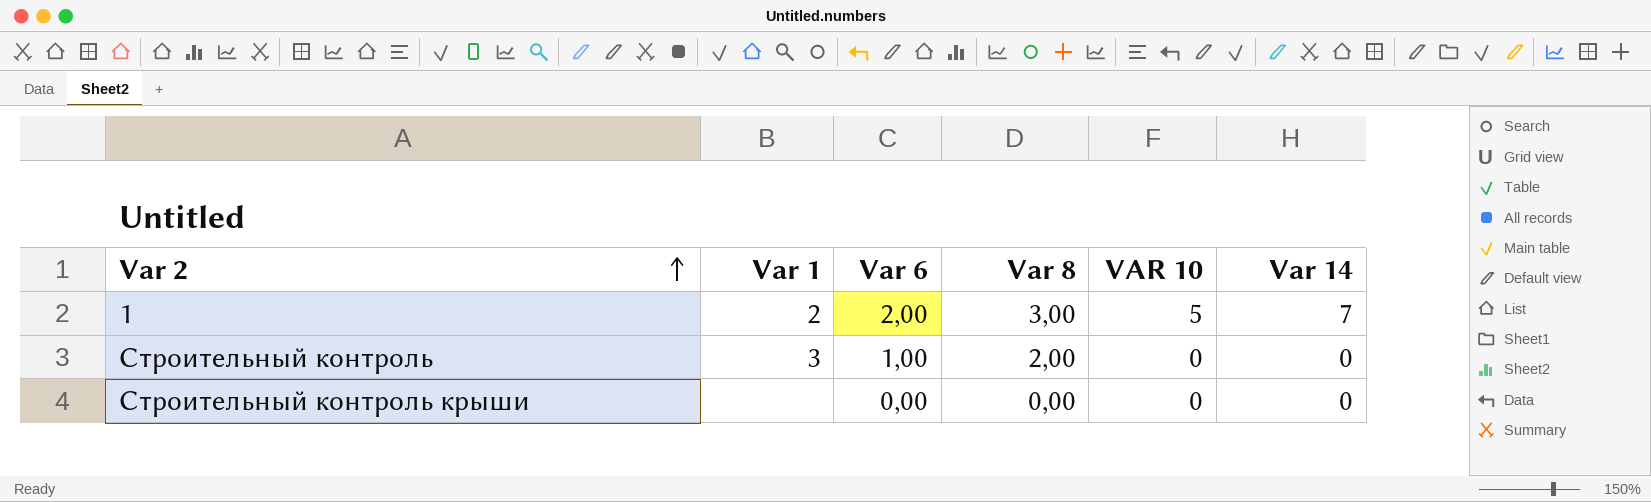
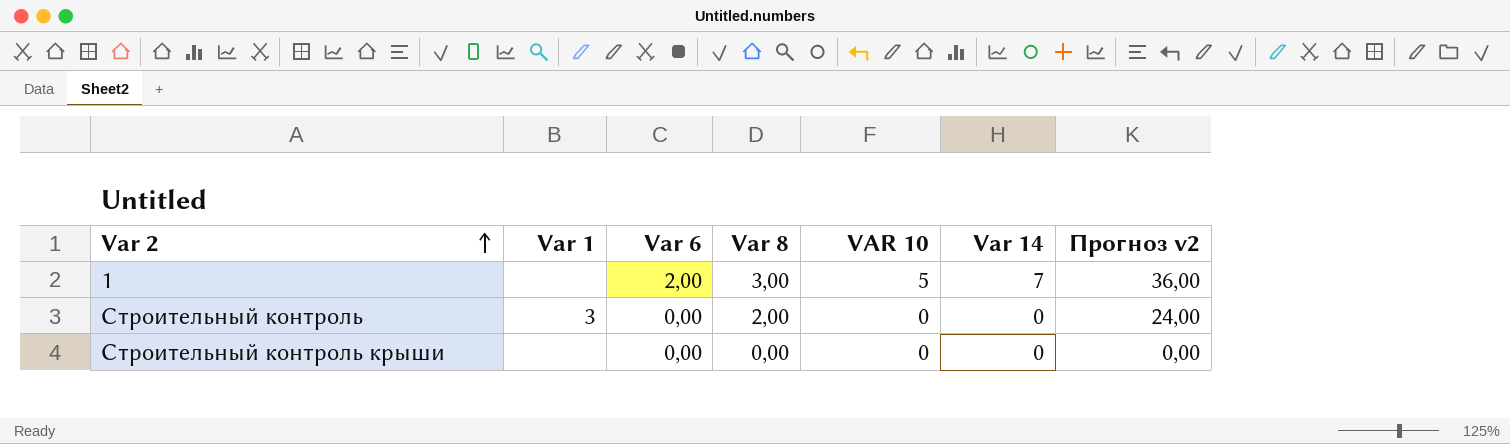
column Прогноз v2 | formula: none -> [Var 8] * 12
1 | Var 1: 2 -> none
Строительный контроль | Var 6: 1,00 -> 0,00

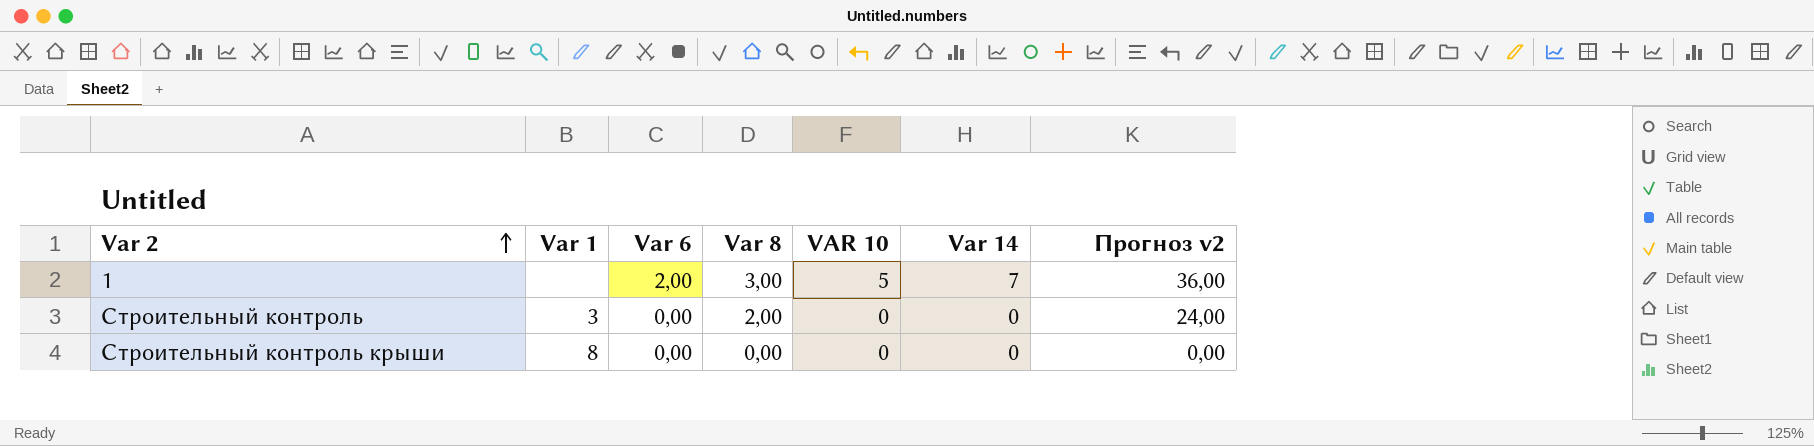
Строительный контроль крыши | Var 1: none -> 8

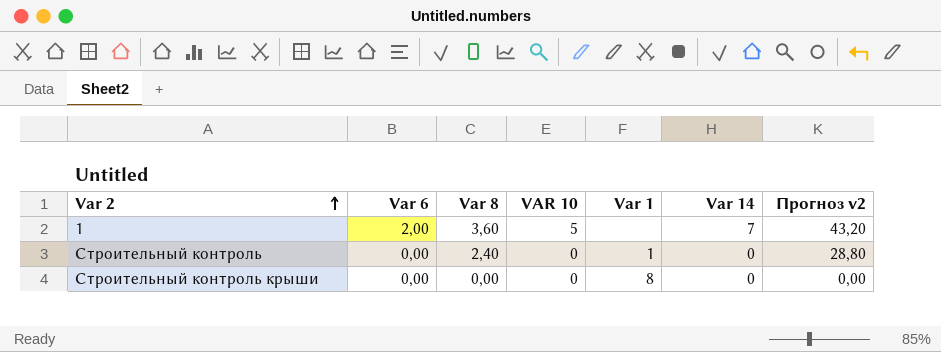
column Var 1 | position: 2 -> 5
1 | Var 8: 3,00 -> 3,60
1 | Прогноз v2: 36,00 -> 43,20
Строительный контроль | Var 8: 2,00 -> 2,40
Строительный контроль | Var 1: 3 -> 1
Строительный контроль | Прогноз v2: 24,00 -> 28,80

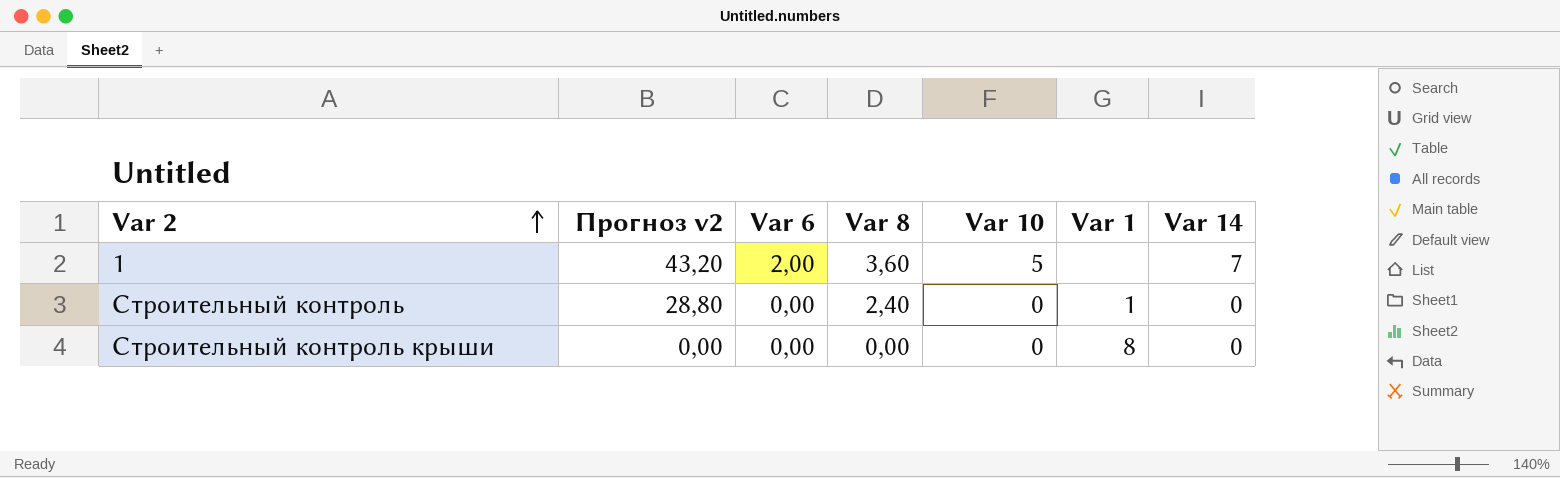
column Прогноз v2 | position: 7 -> 2
column name: VAR 10 -> Var 10

